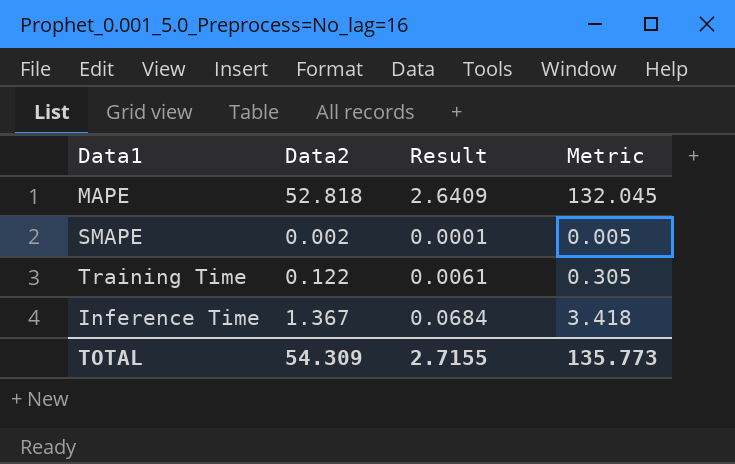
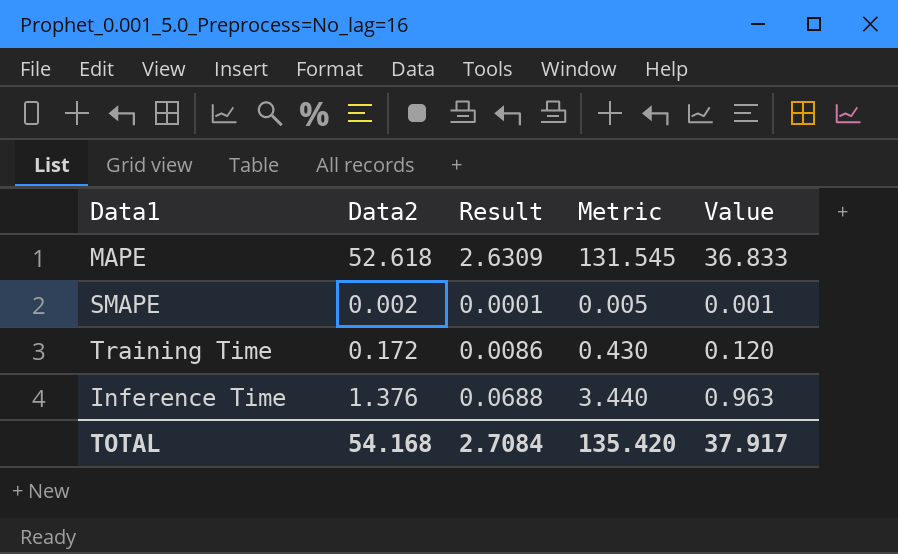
column Value | formula: none -> [Data2] * 0.7
MAPE | Data2: 52.818 -> 52.618
MAPE | Result: 2.6409 -> 2.6309
MAPE | Metric: 132.045 -> 131.545
Training Time | Data2: 0.122 -> 0.172
Training Time | Result: 0.0061 -> 0.0086
Training Time | Metric: 0.305 -> 0.430
Inference Time | Data2: 1.367 -> 1.376
Inference Time | Result: 0.0684 -> 0.0688
Inference Time | Metric: 3.418 -> 3.440
TOTAL | Data2: 54.309 -> 54.168
TOTAL | Result: 2.7155 -> 2.7084
TOTAL | Metric: 135.773 -> 135.420

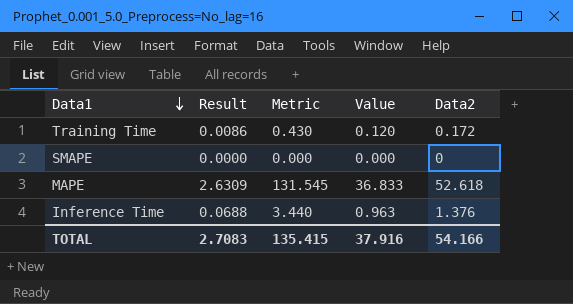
row order: none -> Data1 descending
column Data2 | position: 2 -> 5
SMAPE | Result: 0.0001 -> 0.0000
SMAPE | Metric: 0.005 -> 0.000
SMAPE | Value: 0.001 -> 0.000
SMAPE | Data2: 0.002 -> 0
TOTAL | Result: 2.7084 -> 2.7083
TOTAL | Metric: 135.420 -> 135.415
TOTAL | Value: 37.917 -> 37.916
TOTAL | Data2: 54.168 -> 54.166

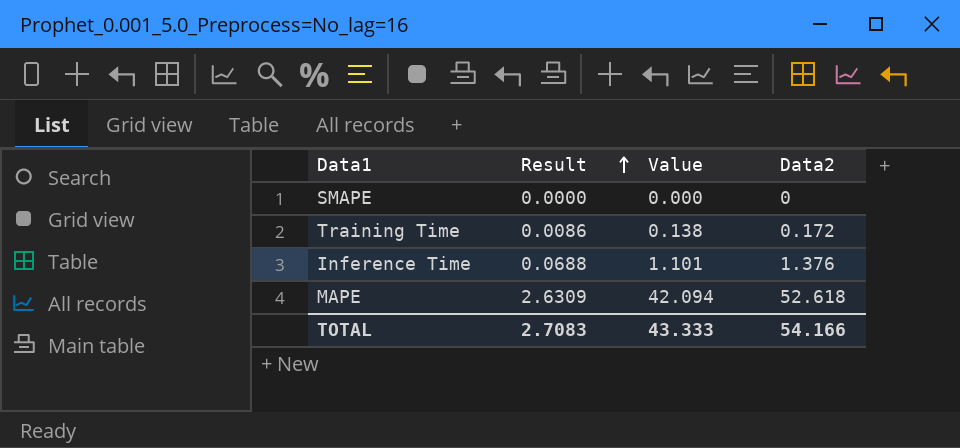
row order: Data1 descending -> Result ascending
column Metric | formula: [Data2] * 2.5 -> none
column Value | formula: [Data2] * 0.7 -> [Data2] * 0.8
TOTAL | Value: 37.916 -> 43.333

